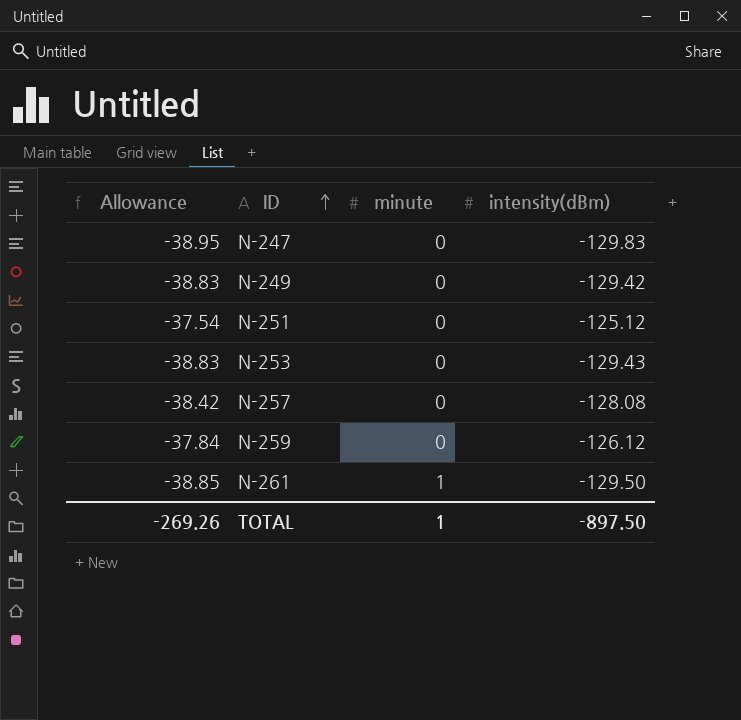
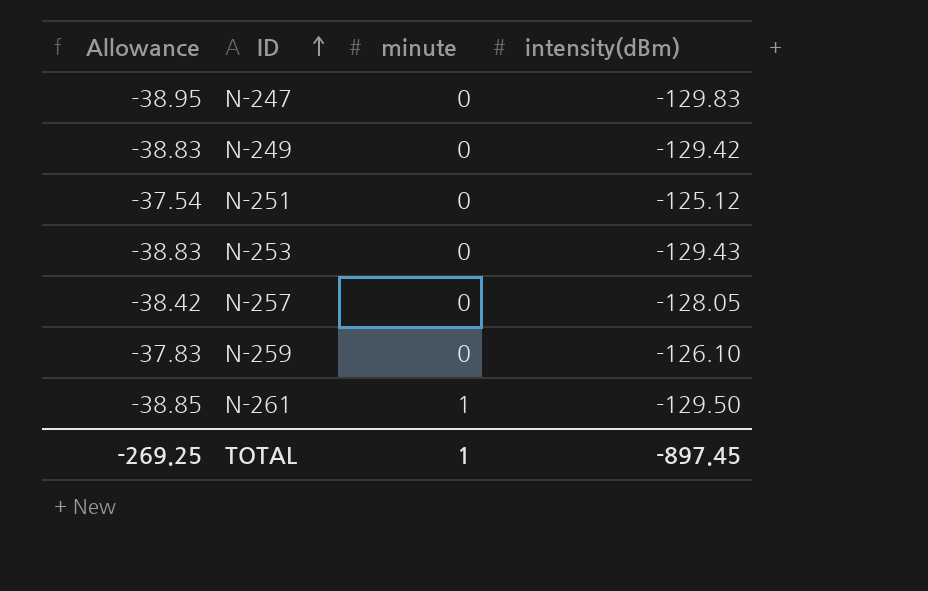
N-257 | intensity(dBm): -128.08 -> -128.05
N-259 | Allowance: -37.84 -> -37.83
N-259 | intensity(dBm): -126.12 -> -126.10
TOTAL | Allowance: -269.26 -> -269.25
TOTAL | intensity(dBm): -897.50 -> -897.45

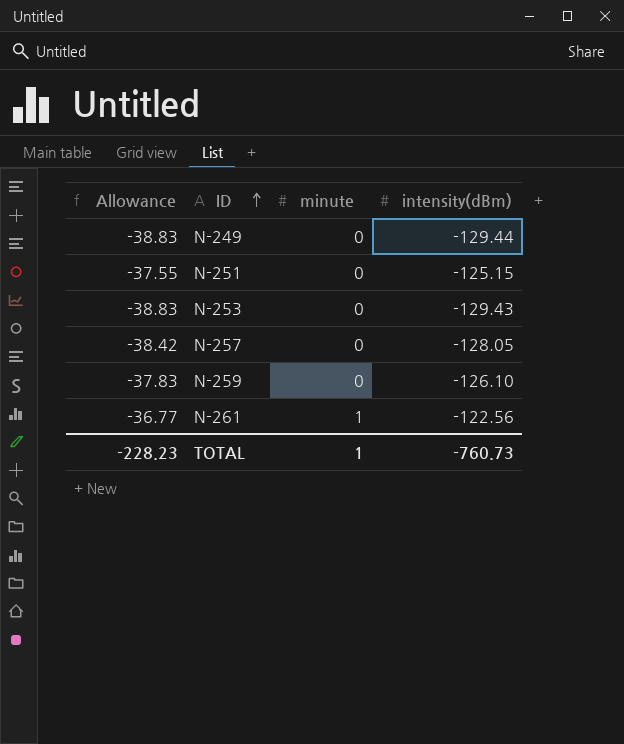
row N-247: -38.95 | 0 | -129.83 -> none
N-249 | intensity(dBm): -129.42 -> -129.44
N-251 | Allowance: -37.54 -> -37.55
N-251 | intensity(dBm): -125.12 -> -125.15
N-261 | Allowance: -38.85 -> -36.77
N-261 | intensity(dBm): -129.50 -> -122.56
TOTAL | Allowance: -269.25 -> -228.23
TOTAL | intensity(dBm): -897.45 -> -760.73

